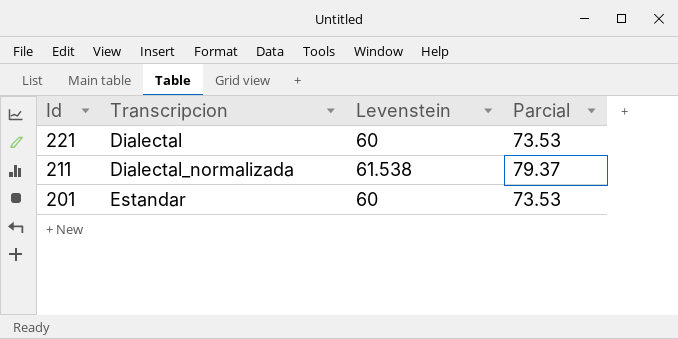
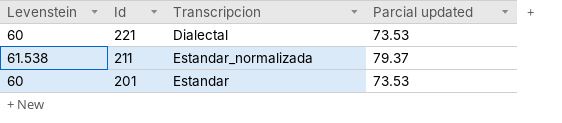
column Levenstein | position: 3 -> 1
column name: Parcial -> Parcial updated
211 | Transcripcion: Dialectal_normalizada -> Estandar_normalizada

